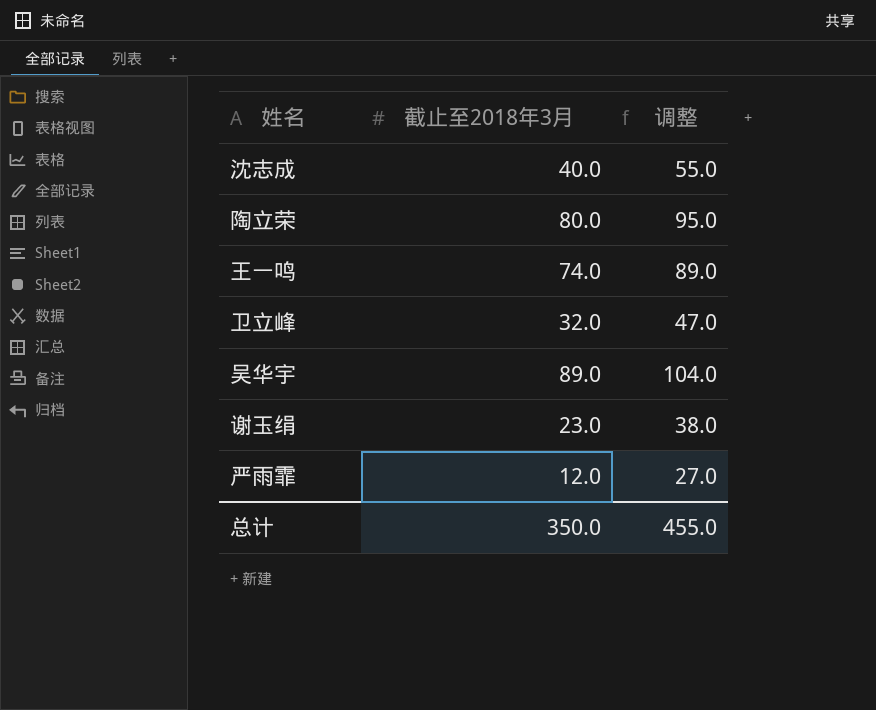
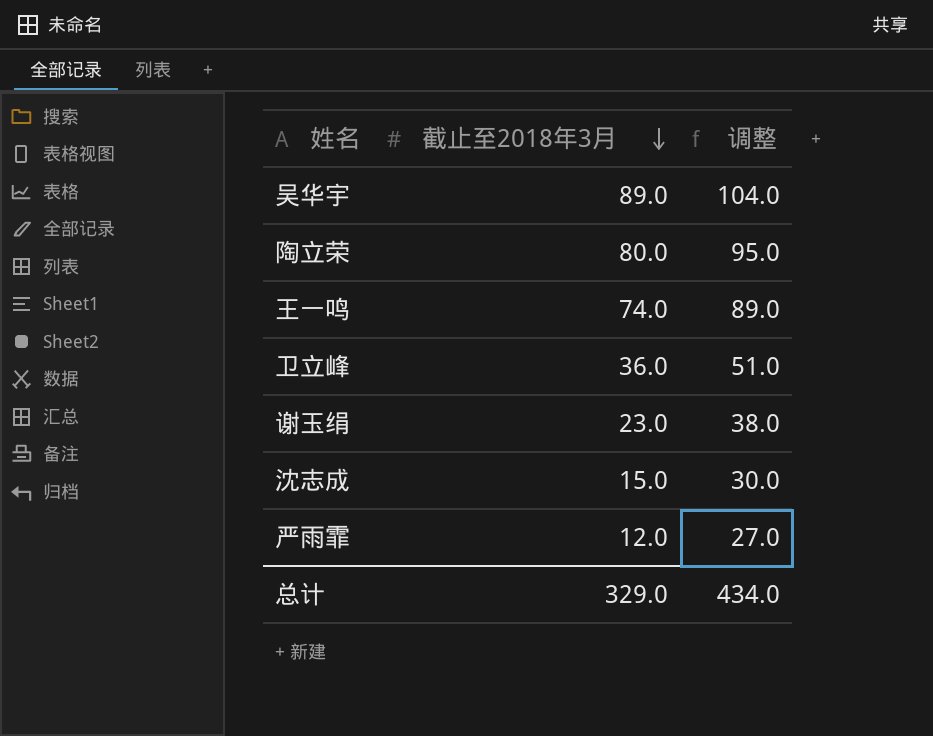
row order: none -> 截止至2018年3月 descending
卫立峰 | 截止至2018年3月: 32.0 -> 36.0
卫立峰 | 调整: 47.0 -> 51.0
沈志成 | 截止至2018年3月: 40.0 -> 15.0
沈志成 | 调整: 55.0 -> 30.0
总计 | 截止至2018年3月: 350.0 -> 329.0
总计 | 调整: 455.0 -> 434.0

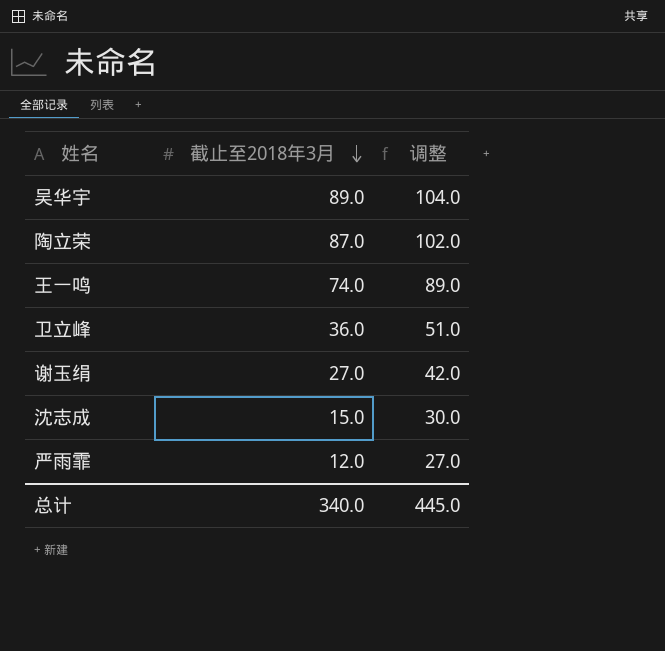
陶立荣 | 截止至2018年3月: 80.0 -> 87.0
陶立荣 | 调整: 95.0 -> 102.0
谢玉绢 | 截止至2018年3月: 23.0 -> 27.0
谢玉绢 | 调整: 38.0 -> 42.0
总计 | 截止至2018年3月: 329.0 -> 340.0
总计 | 调整: 434.0 -> 445.0

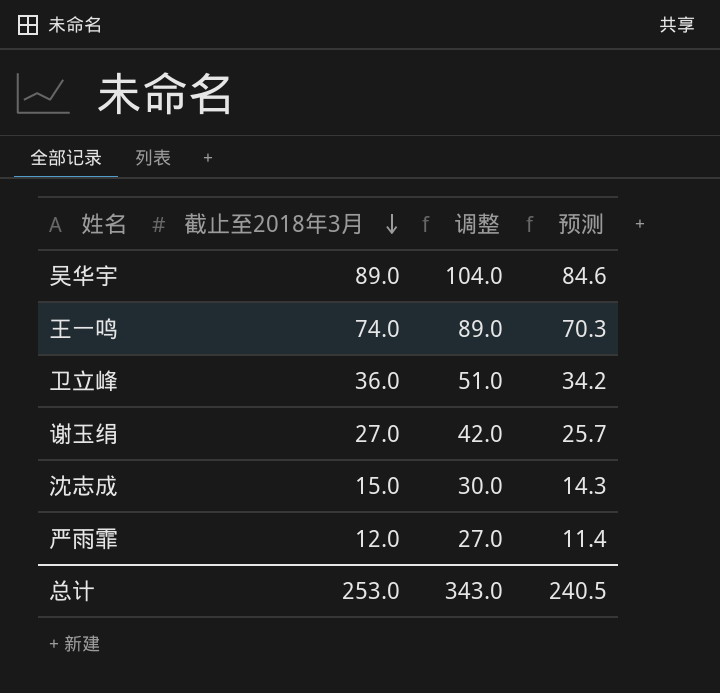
column 预测 | formula: none -> [截止至2018年3月] * 0.95
row 陶立荣: 87.0 | 102.0 -> none
总计 | 截止至2018年3月: 340.0 -> 253.0
总计 | 调整: 445.0 -> 343.0

